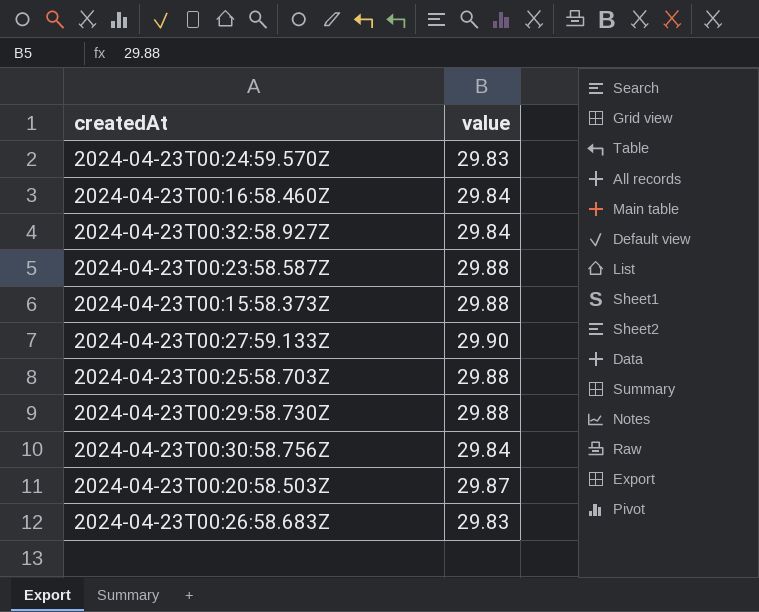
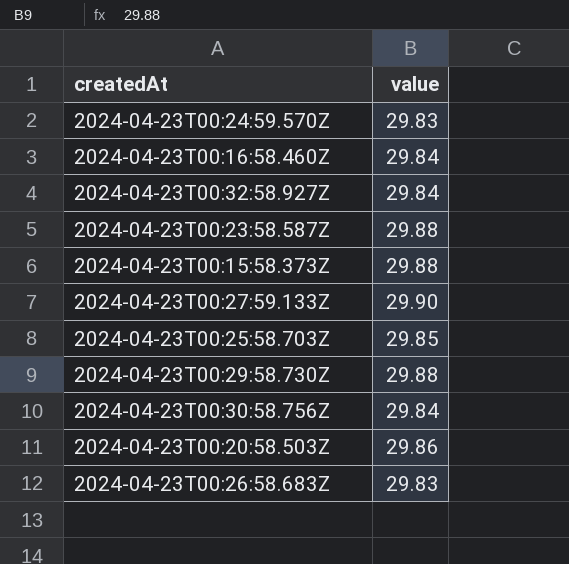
2024-04-23T00:25:58.703Z | value: 29.88 -> 29.85
2024-04-23T00:20:58.503Z | value: 29.87 -> 29.86

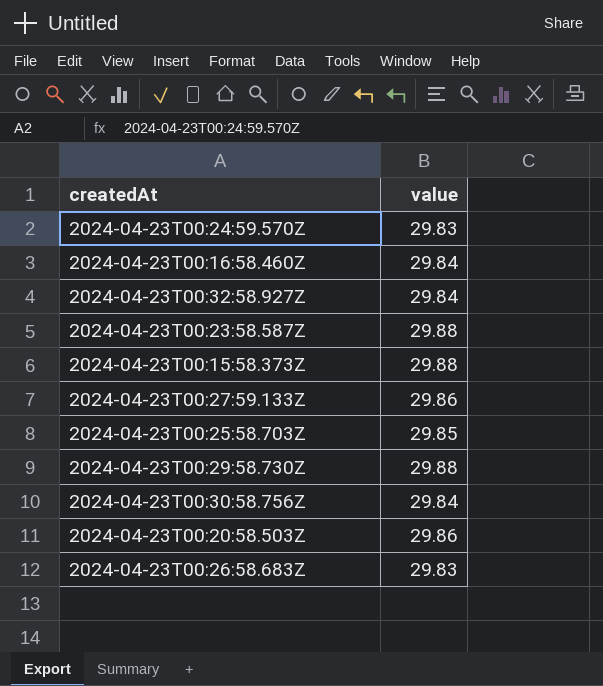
2024-04-23T00:27:59.133Z | value: 29.90 -> 29.86

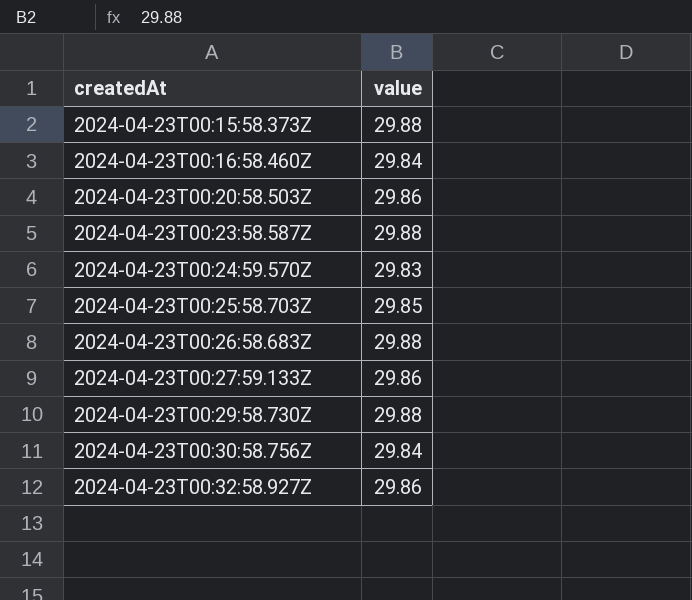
row order: none -> createdAt ascending
2024-04-23T00:26:58.683Z | value: 29.83 -> 29.88
2024-04-23T00:32:58.927Z | value: 29.84 -> 29.86

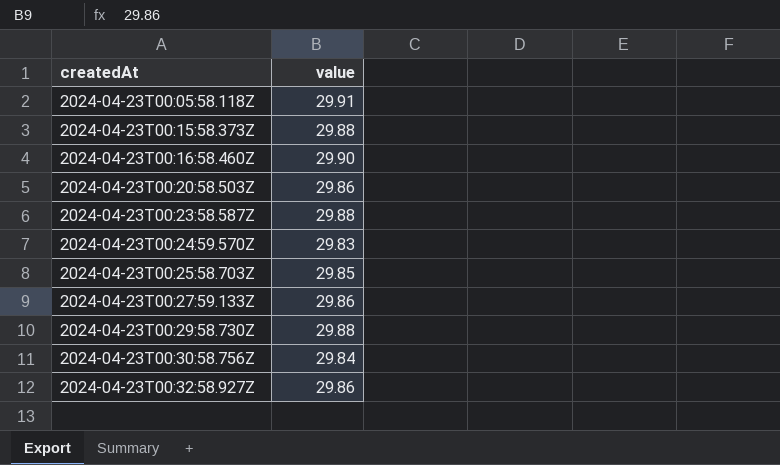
row 2024-04-23T00:26:58.683Z: 29.88 -> none
row 2024-04-23T00:05:58.118Z: none -> 29.91
2024-04-23T00:16:58.460Z | value: 29.84 -> 29.90

